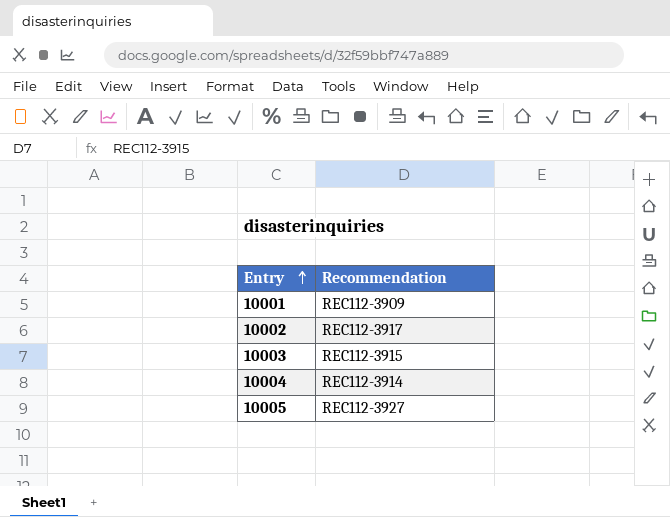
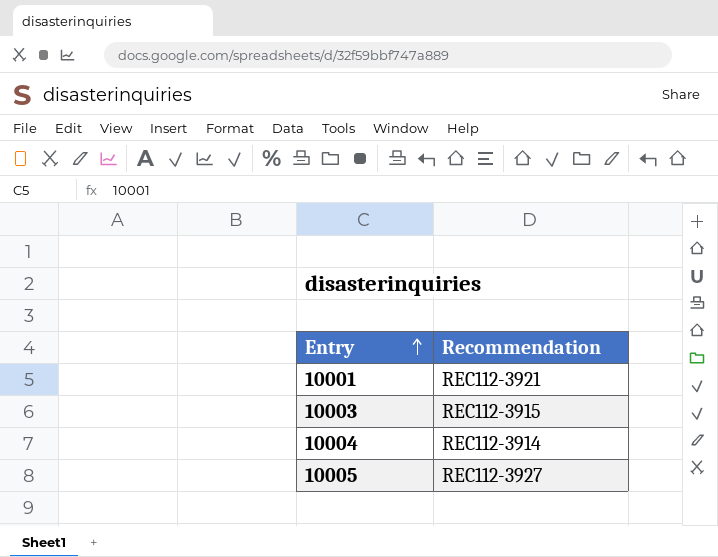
row 10002: REC112-3917 -> none
10001 | Recommendation: REC112-3909 -> REC112-3921

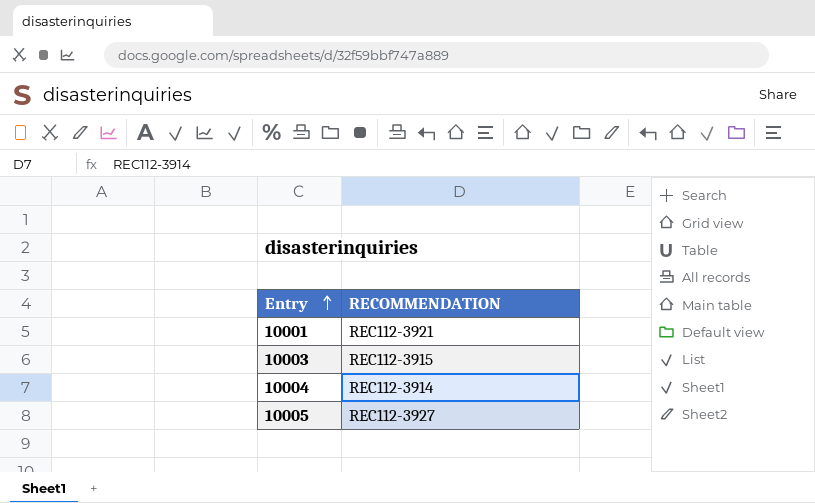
column name: Recommendation -> RECOMMENDATION

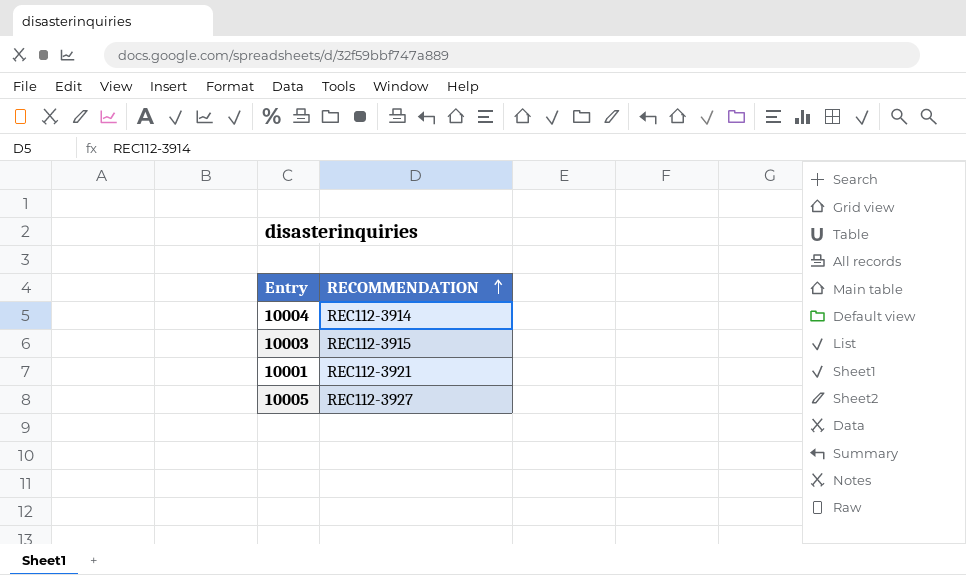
row order: Entry ascending -> RECOMMENDATION ascending

